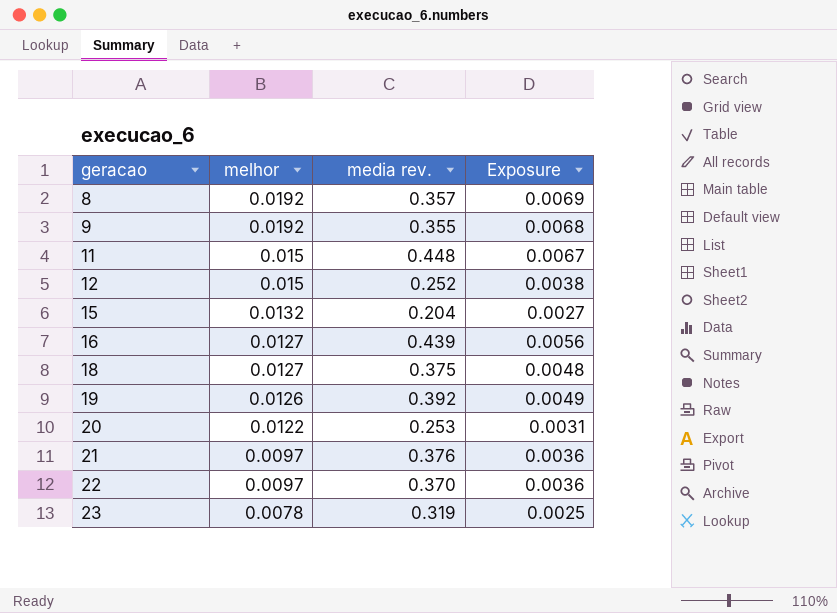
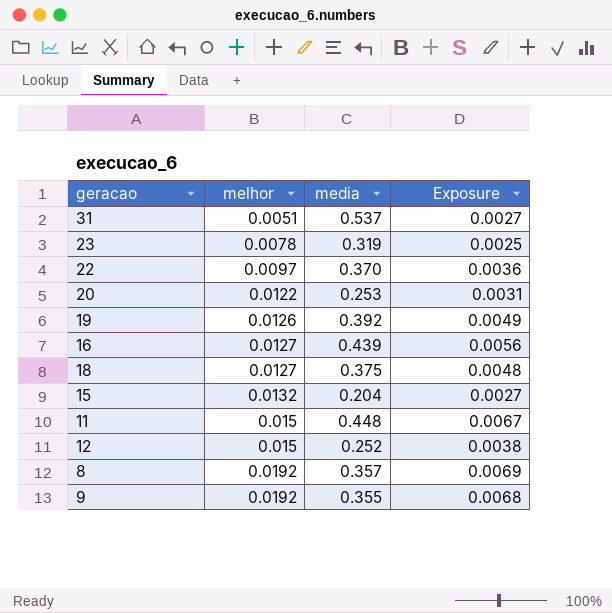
row order: geracao ascending -> melhor ascending
column name: media rev. -> media
row 21: 0.0097 | 0.376 | 0.0036 -> none
row 31: none -> 0.0051 | 0.537 | 0.0027

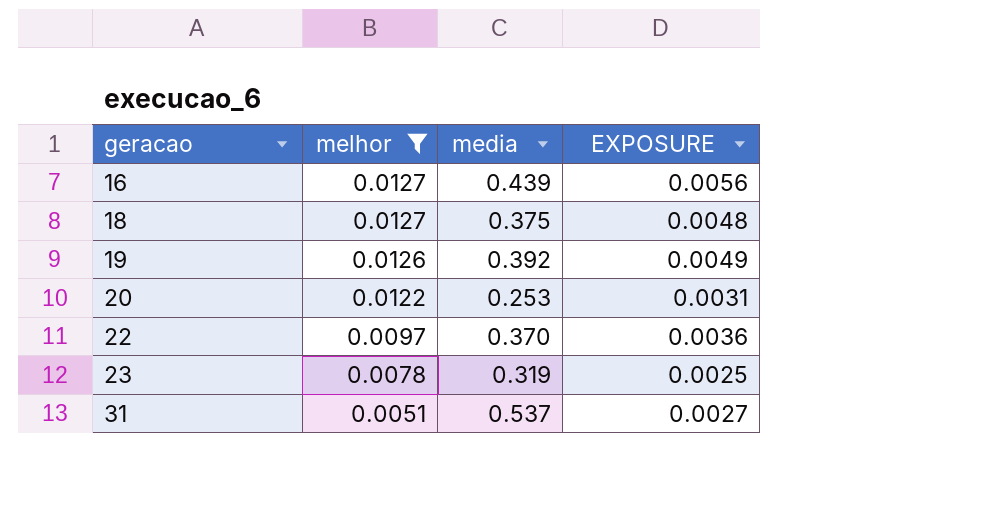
filter: none -> melhor <= 0.0127
row order: melhor ascending -> geracao ascending
column name: Exposure -> EXPOSURE

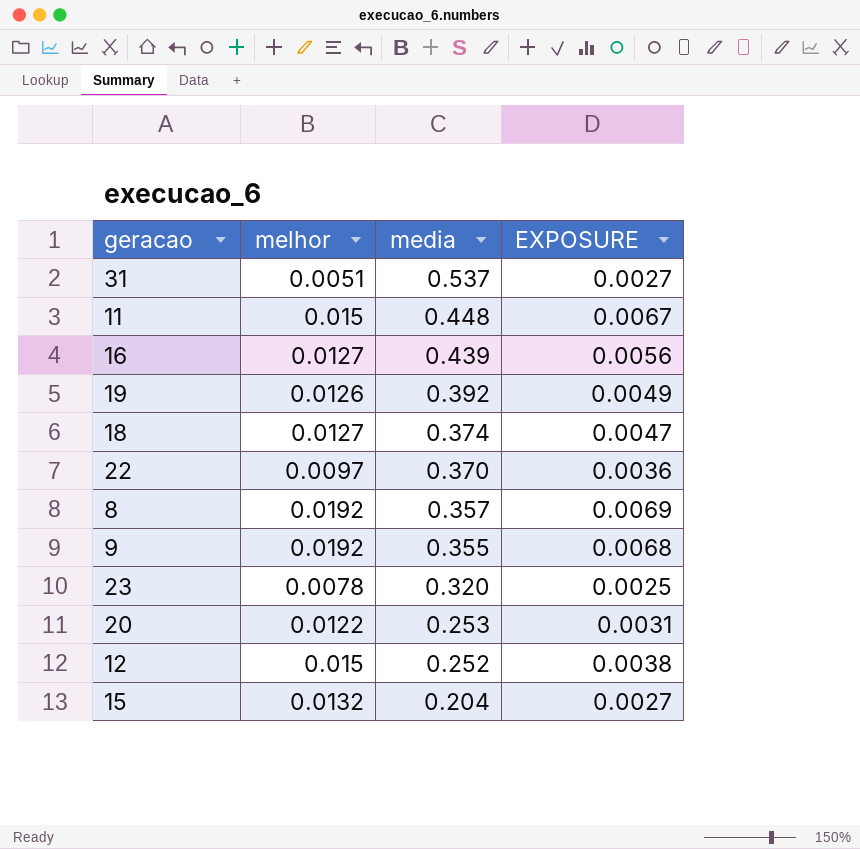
filter: melhor <= 0.0127 -> none
row order: geracao ascending -> media descending
18 | media: 0.375 -> 0.374
18 | EXPOSURE: 0.0048 -> 0.0047
23 | media: 0.319 -> 0.320

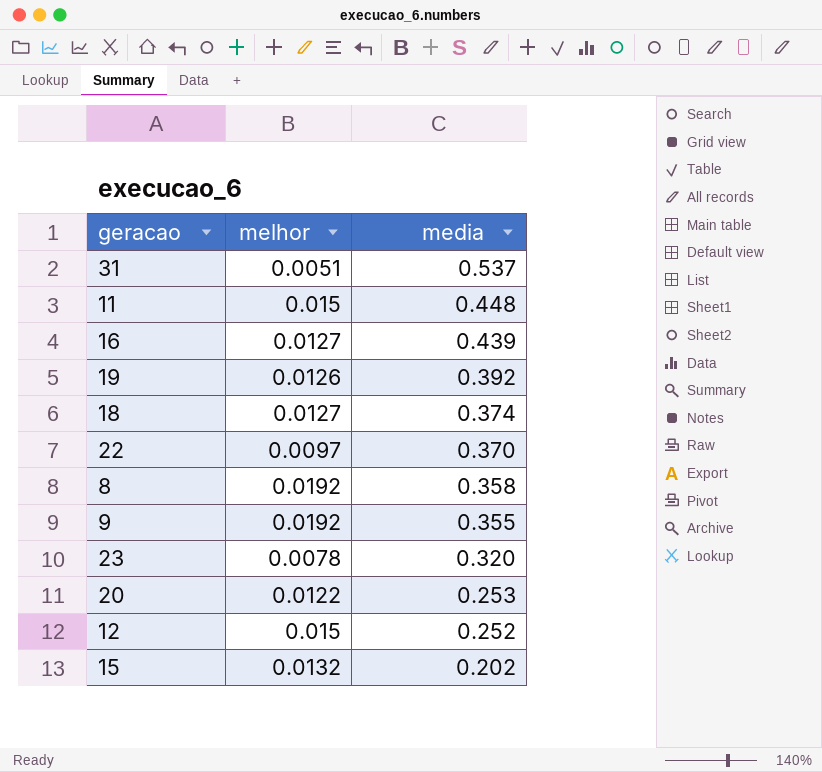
column EXPOSURE | formula: [melhor] * [media] -> none
8 | media: 0.357 -> 0.358
15 | media: 0.204 -> 0.202

